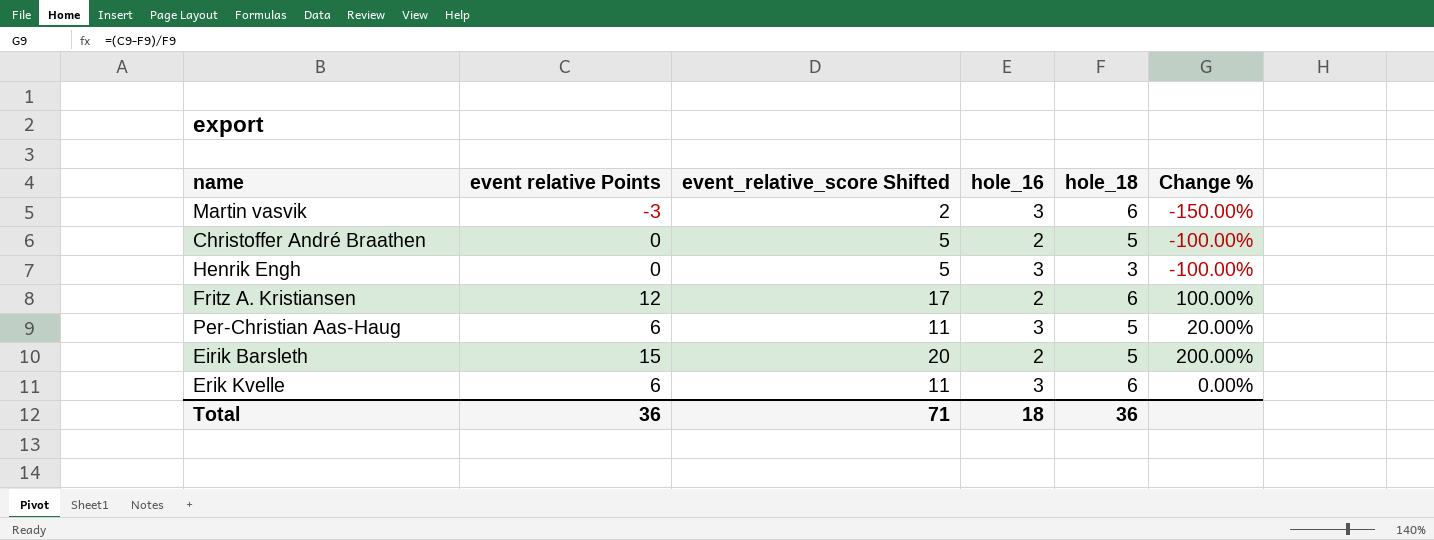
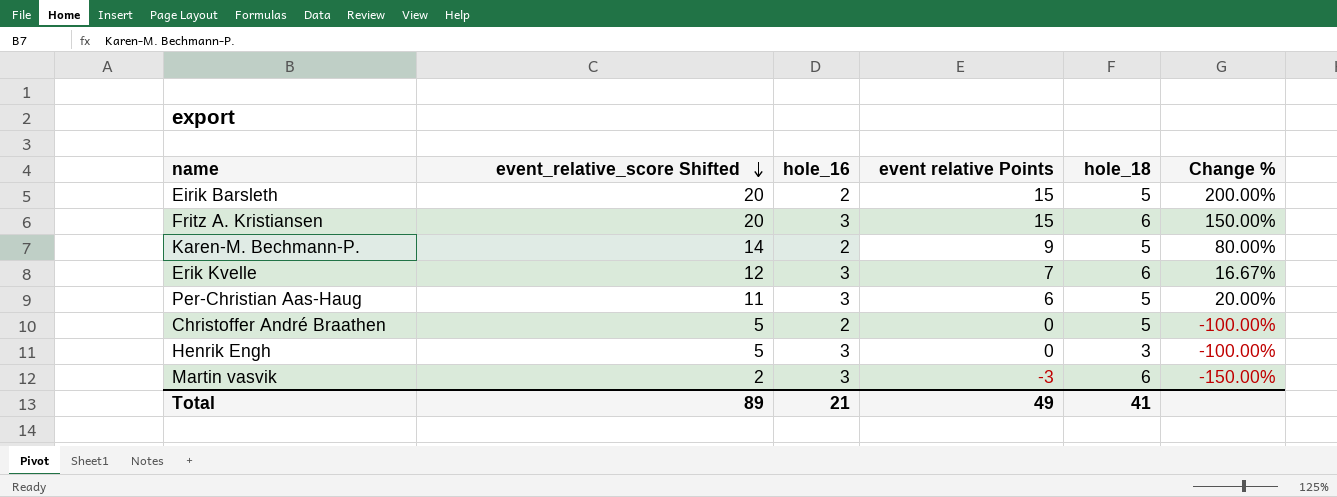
row order: none -> event_relative_score Shifted descending
column event relative Points | position: 2 -> 4
Fritz A. Kristiansen | event_relative_score Shifted: 17 -> 20
Fritz A. Kristiansen | hole_16: 2 -> 3
Fritz A. Kristiansen | event relative Points: 12 -> 15
Fritz A. Kristiansen | Change %: 100.00% -> 150.00%
row Karen-M. Bechmann-P.: none -> 14 | 2 | 9 | 5 | 80.00%
Erik Kvelle | event_relative_score Shifted: 11 -> 12
Erik Kvelle | event relative Points: 6 -> 7
Erik Kvelle | Change %: 0.00% -> 16.67%
Total | event_relative_score Shifted: 71 -> 89
Total | hole_16: 18 -> 21
Total | event relative Points: 36 -> 49
Total | hole_18: 36 -> 41

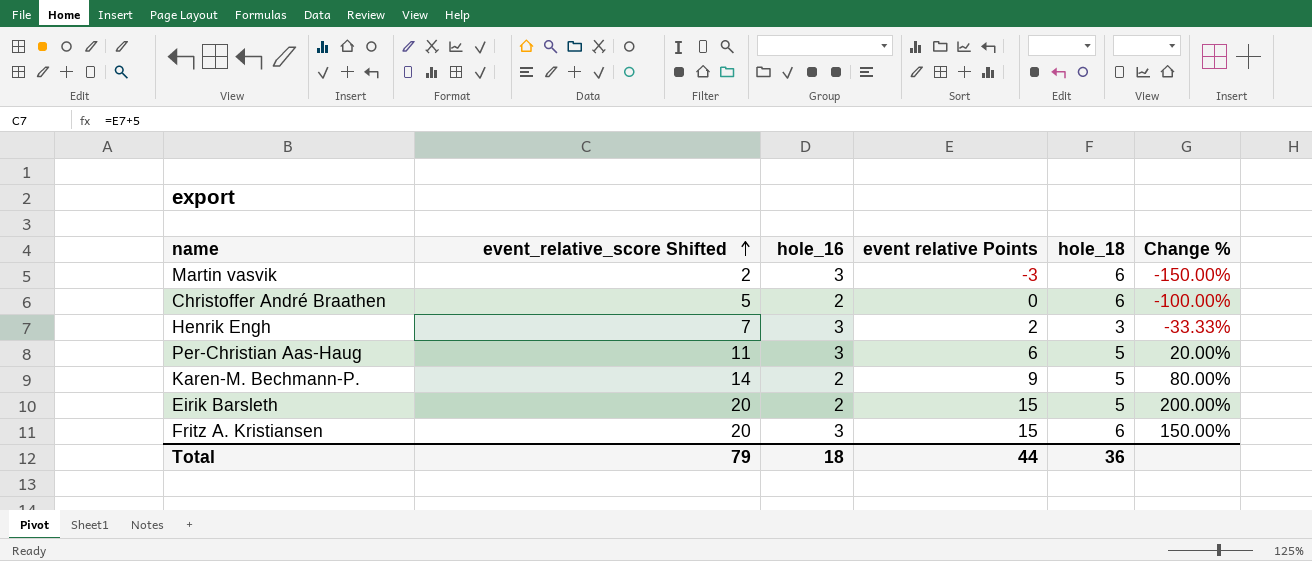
row order: event_relative_score Shifted descending -> event_relative_score Shifted ascending
row Erik Kvelle: 12 | 3 | 7 | 6 | 16.67% -> none
Christoffer André Braathen | hole_18: 5 -> 6
Henrik Engh | event_relative_score Shifted: 5 -> 7
Henrik Engh | event relative Points: 0 -> 2
Henrik Engh | Change %: -100.00% -> -33.33%
Total | event_relative_score Shifted: 89 -> 79
Total | hole_16: 21 -> 18
Total | event relative Points: 49 -> 44
Total | hole_18: 41 -> 36

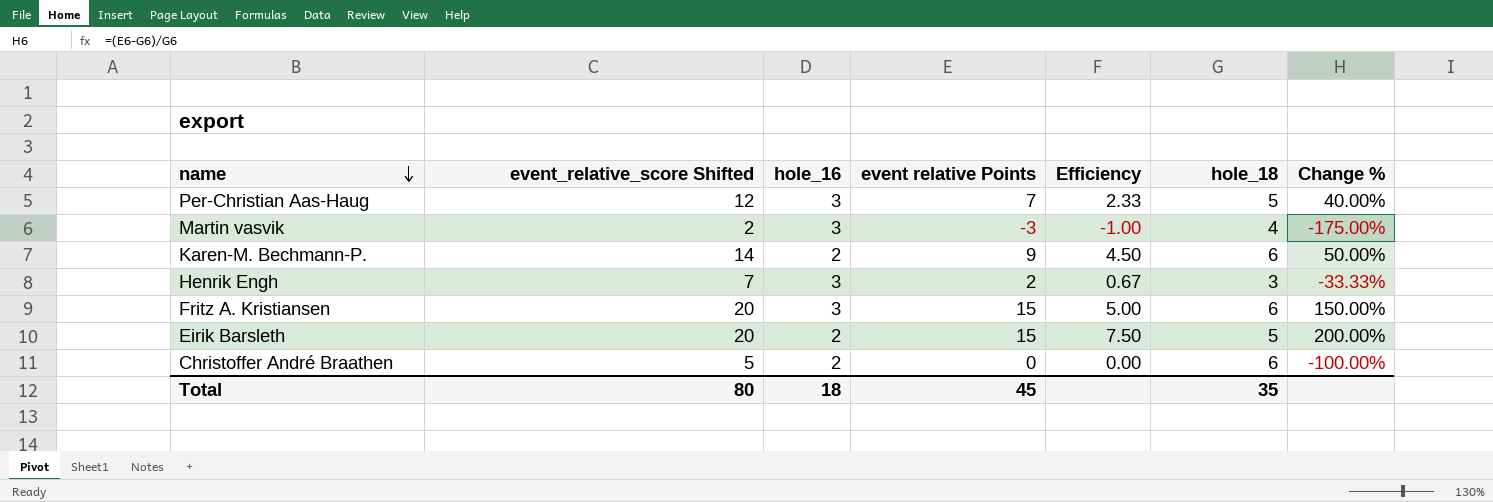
row order: event_relative_score Shifted ascending -> name descending
column Efficiency | formula: none -> [event relative Points] / [hole_16]
Per-Christian Aas-Haug | event_relative_score Shifted: 11 -> 12
Per-Christian Aas-Haug | event relative Points: 6 -> 7
Per-Christian Aas-Haug | Change %: 20.00% -> 40.00%
Martin vasvik | hole_18: 6 -> 4
Martin vasvik | Change %: -150.00% -> -175.00%
Karen-M. Bechmann-P. | hole_18: 5 -> 6
Karen-M. Bechmann-P. | Change %: 80.00% -> 50.00%
Total | event_relative_score Shifted: 79 -> 80
Total | event relative Points: 44 -> 45
Total | hole_18: 36 -> 35

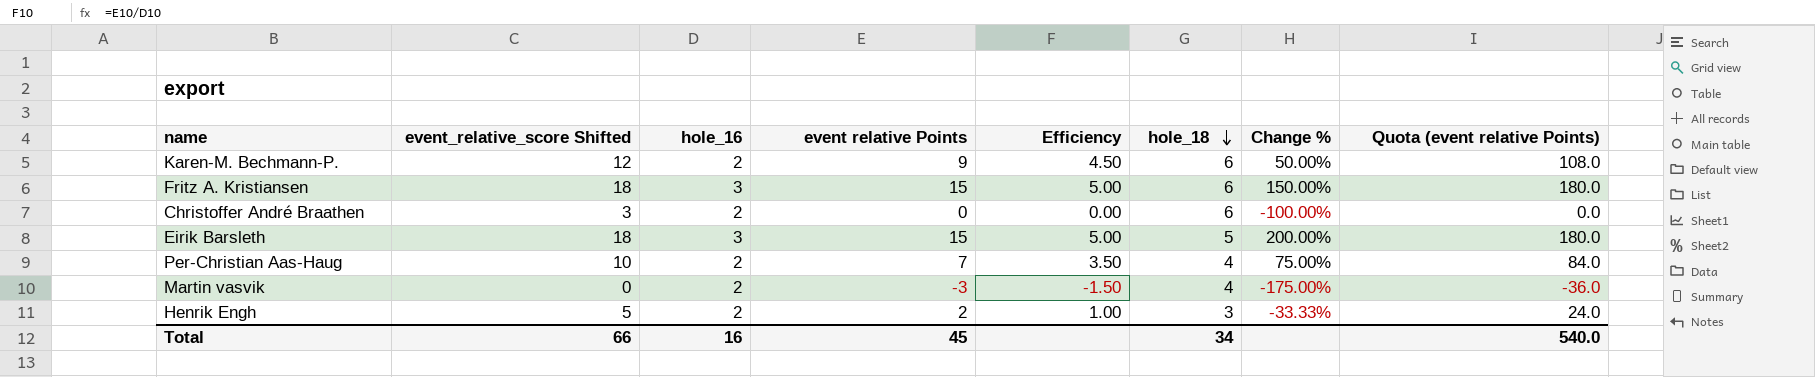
row order: name descending -> hole_18 descending
column event_relative_score Shifted | formula: [event relative Points] + 5 -> [event relative Points] + 3
column Quota (event relative Points) | formula: none -> [event relative Points] * 12
Eirik Barsleth | hole_16: 2 -> 3
Eirik Barsleth | Efficiency: 7.50 -> 5.00
Per-Christian Aas-Haug | hole_16: 3 -> 2
Per-Christian Aas-Haug | Efficiency: 2.33 -> 3.50
Per-Christian Aas-Haug | hole_18: 5 -> 4
Per-Christian Aas-Haug | Change %: 40.00% -> 75.00%
Martin vasvik | hole_16: 3 -> 2
Martin vasvik | Efficiency: -1.00 -> -1.50
Henrik Engh | hole_16: 3 -> 2
Henrik Engh | Efficiency: 0.67 -> 1.00
Total | event_relative_score Shifted: 80 -> 66
Total | hole_16: 18 -> 16
Total | hole_18: 35 -> 34

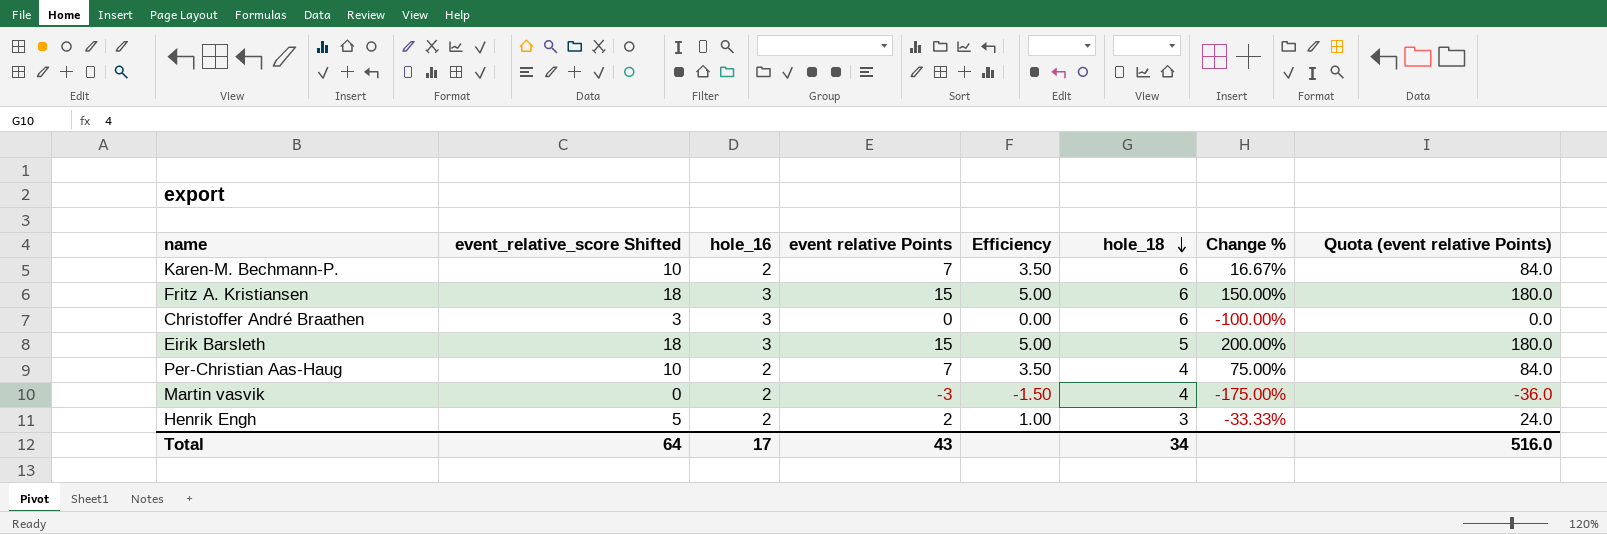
Karen-M. Bechmann-P. | event_relative_score Shifted: 12 -> 10
Karen-M. Bechmann-P. | event relative Points: 9 -> 7
Karen-M. Bechmann-P. | Efficiency: 4.50 -> 3.50
Karen-M. Bechmann-P. | Change %: 50.00% -> 16.67%
Karen-M. Bechmann-P. | Quota (event relative Points): 108.0 -> 84.0
Christoffer André Braathen | hole_16: 2 -> 3
Total | event_relative_score Shifted: 66 -> 64
Total | hole_16: 16 -> 17
Total | event relative Points: 45 -> 43
Total | Quota (event relative Points): 540.0 -> 516.0

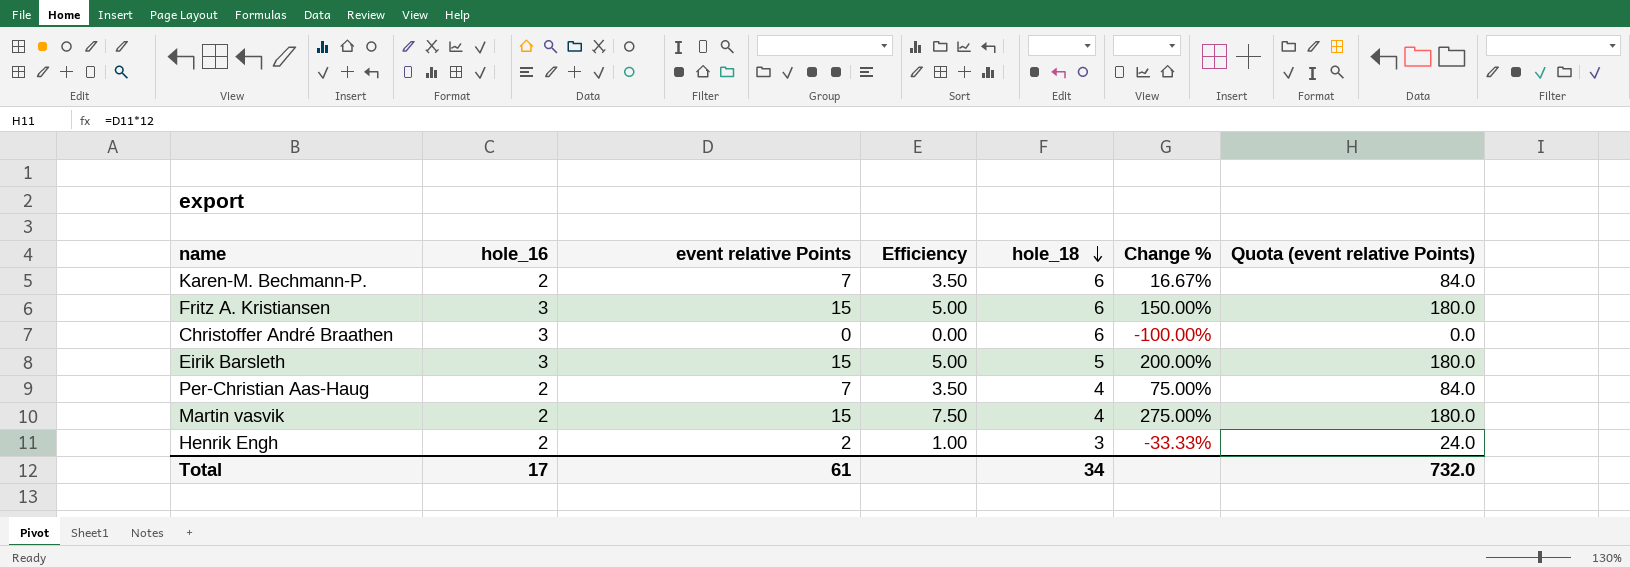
column event_relative_score Shifted | formula: [event relative Points] + 3 -> none
Martin vasvik | event relative Points: -3 -> 15
Martin vasvik | Efficiency: -1.50 -> 7.50
Martin vasvik | Change %: -175.00% -> 275.00%
Martin vasvik | Quota (event relative Points): -36.0 -> 180.0
Total | event relative Points: 43 -> 61
Total | Quota (event relative Points): 516.0 -> 732.0

